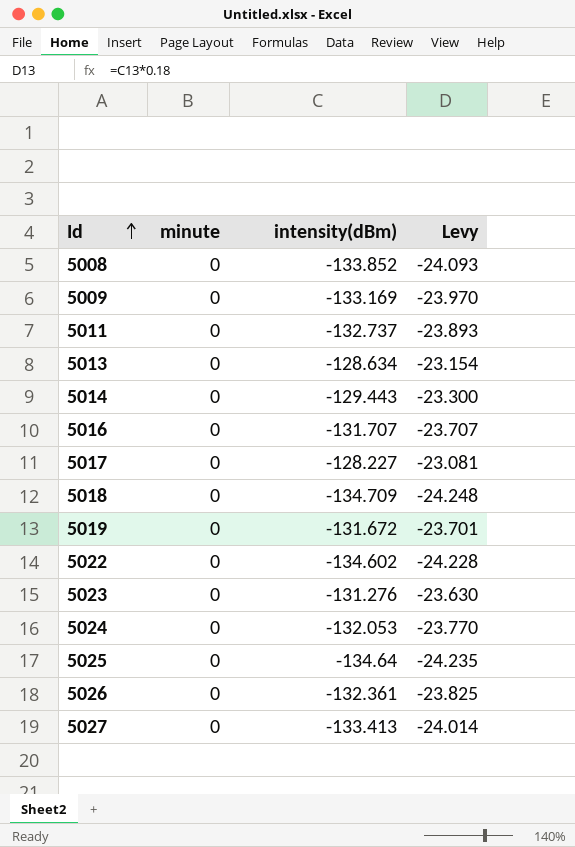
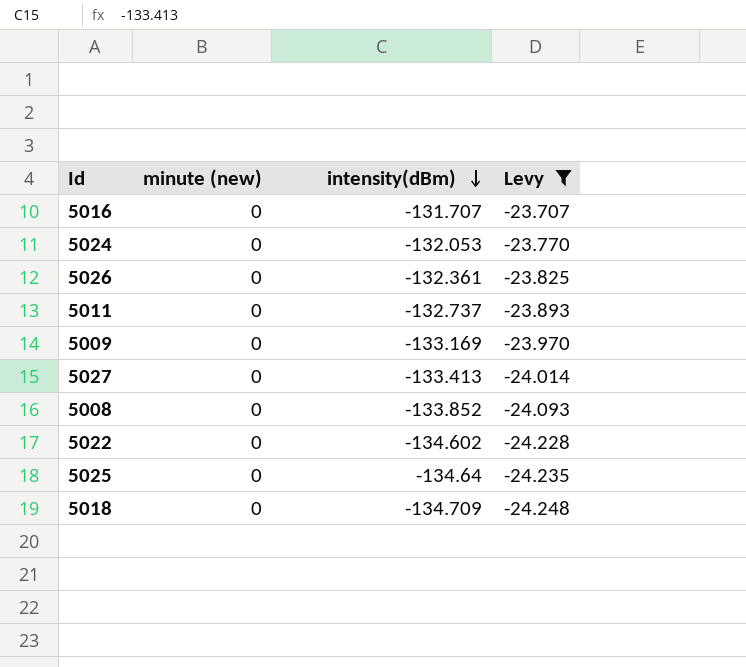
filter: none -> Levy <= -23.707
row order: Id ascending -> intensity(dBm) descending
column name: minute -> minute (new)

